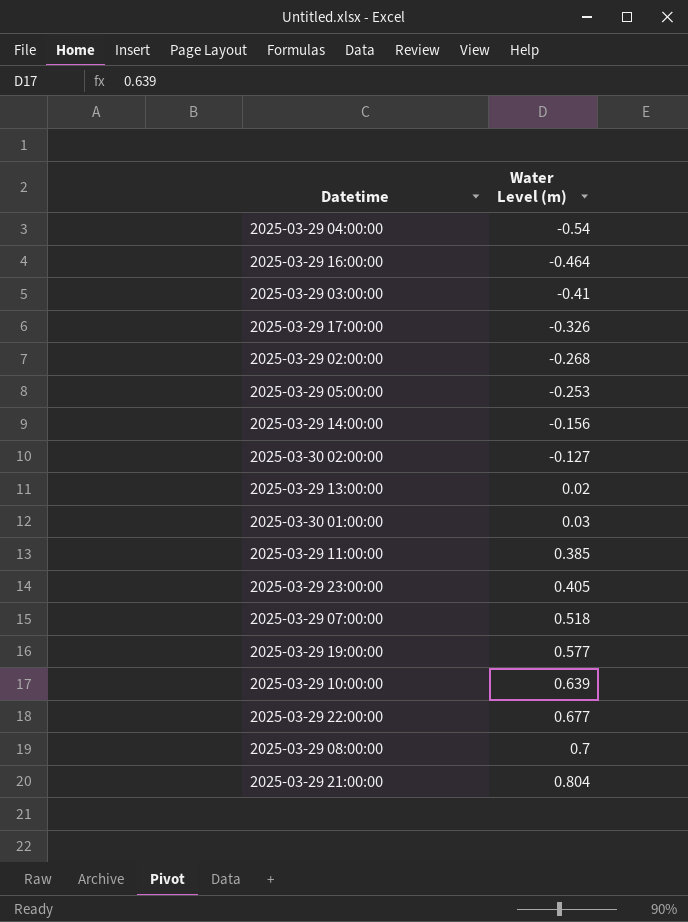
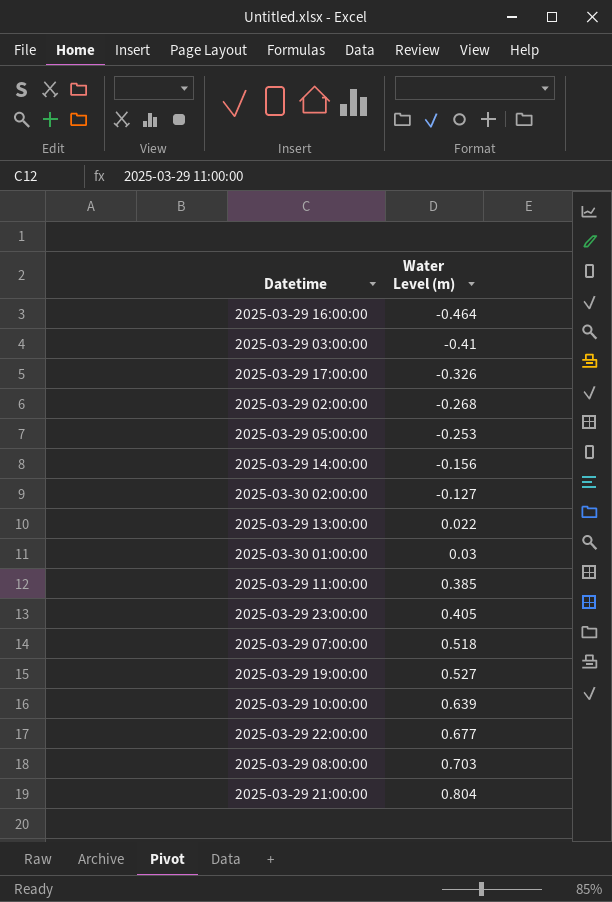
row 2025-03-29 04:00:00: -0.54 -> none
2025-03-29 13:00:00 | Water Level (m): 0.02 -> 0.022
2025-03-29 19:00:00 | Water Level (m): 0.577 -> 0.527
2025-03-29 08:00:00 | Water Level (m): 0.7 -> 0.703

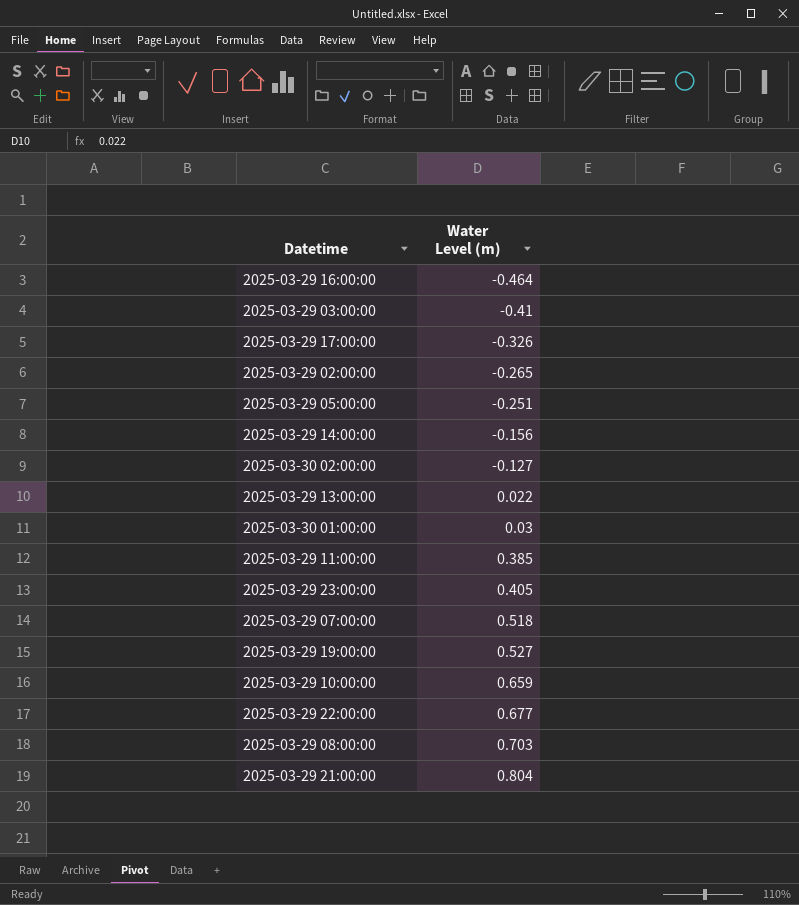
2025-03-29 02:00:00 | Water Level (m): -0.268 -> -0.265
2025-03-29 05:00:00 | Water Level (m): -0.253 -> -0.251
2025-03-29 10:00:00 | Water Level (m): 0.639 -> 0.659

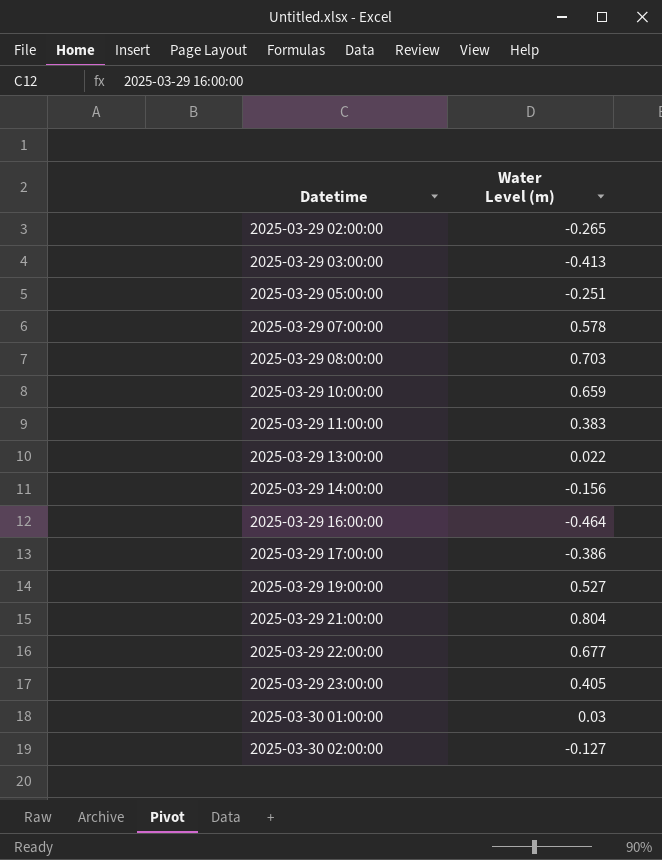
row order: Water Level (m) ascending -> Datetime ascending
2025-03-29 03:00:00 | Water Level (m): -0.41 -> -0.413
2025-03-29 07:00:00 | Water Level (m): 0.518 -> 0.578
2025-03-29 11:00:00 | Water Level (m): 0.385 -> 0.383
2025-03-29 17:00:00 | Water Level (m): -0.326 -> -0.386

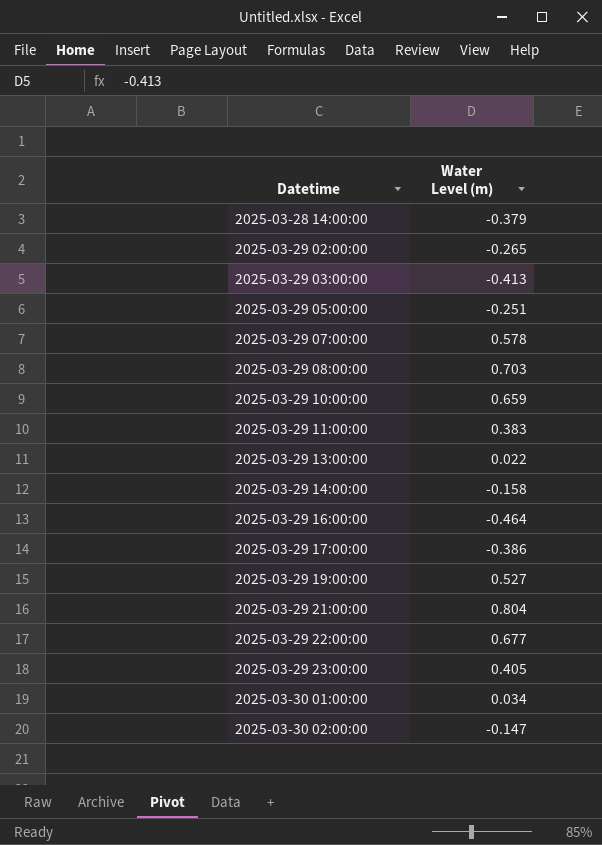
row 2025-03-28 14:00:00: none -> -0.379
2025-03-29 14:00:00 | Water Level (m): -0.156 -> -0.158
2025-03-30 01:00:00 | Water Level (m): 0.03 -> 0.034
2025-03-30 02:00:00 | Water Level (m): -0.127 -> -0.147

